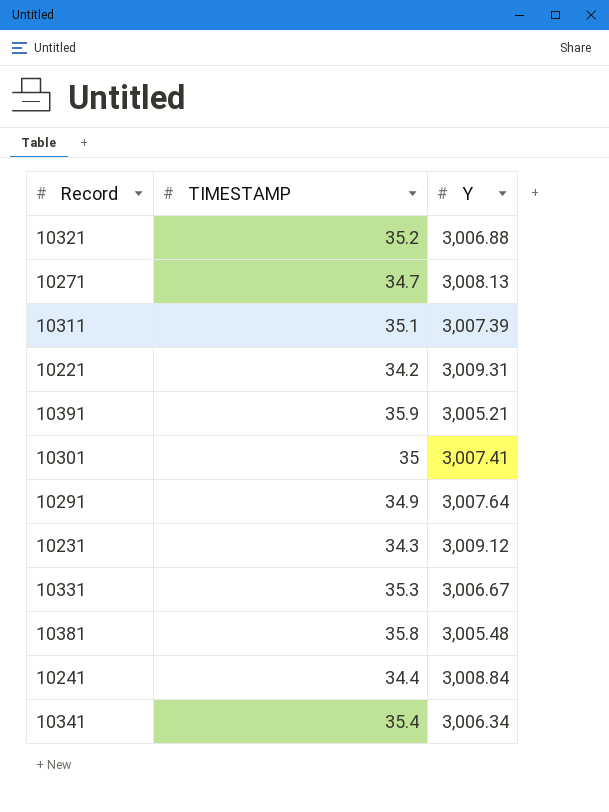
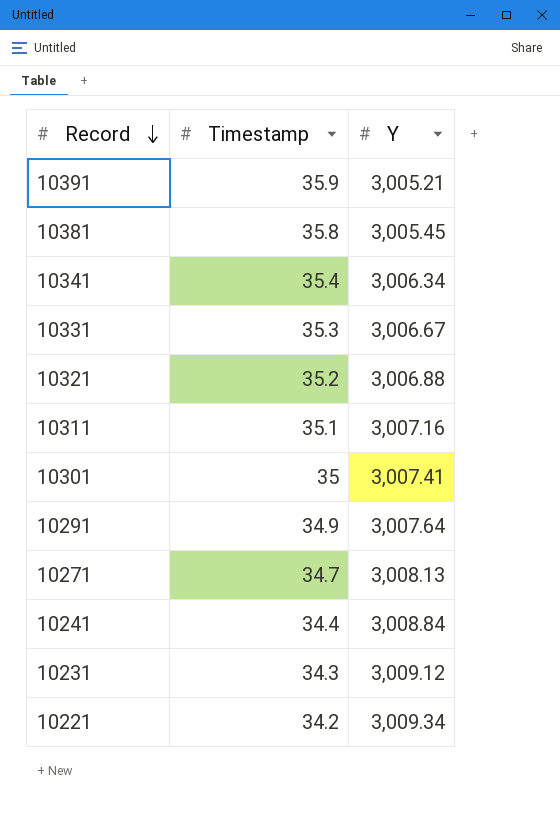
row order: none -> Record descending
column name: TIMESTAMP -> Timestamp
10381 | Y: 3,005.48 -> 3,005.45
10311 | Y: 3,007.39 -> 3,007.16
10221 | Y: 3,009.31 -> 3,009.34

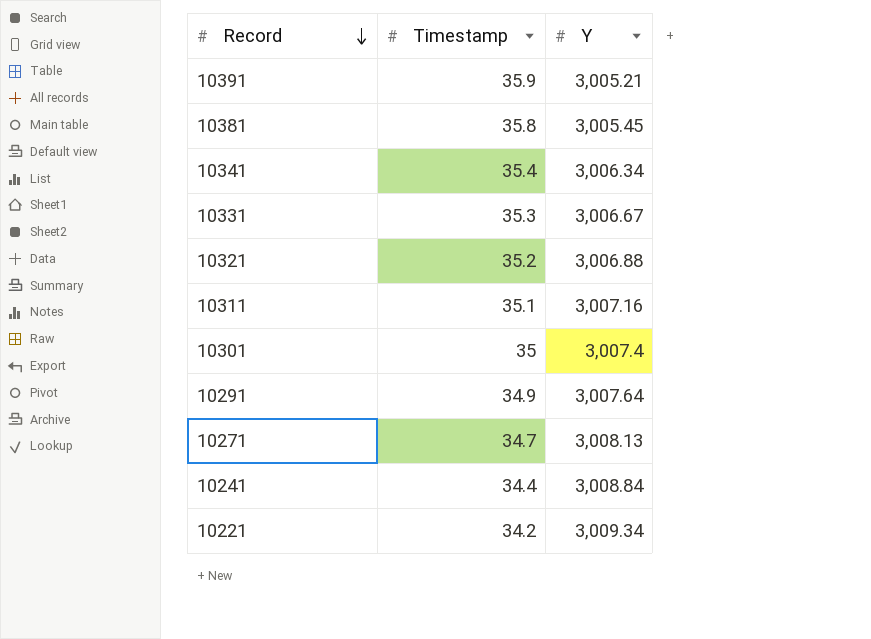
row 10231: 34.3 | 3,009.12 -> none
10301 | Y: 3,007.41 -> 3,007.4

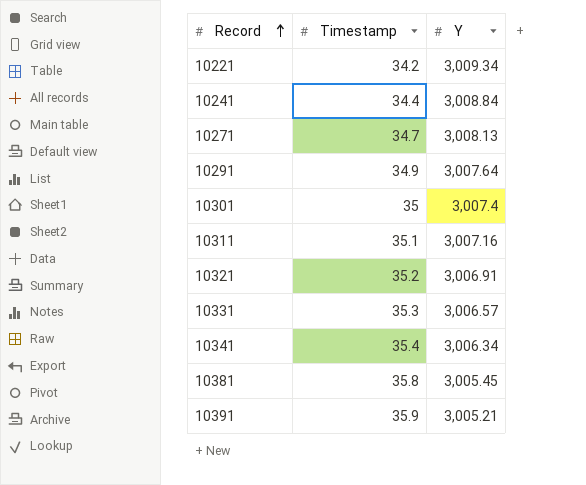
row order: Record descending -> Record ascending
10321 | Y: 3,006.88 -> 3,006.91
10331 | Y: 3,006.67 -> 3,006.57

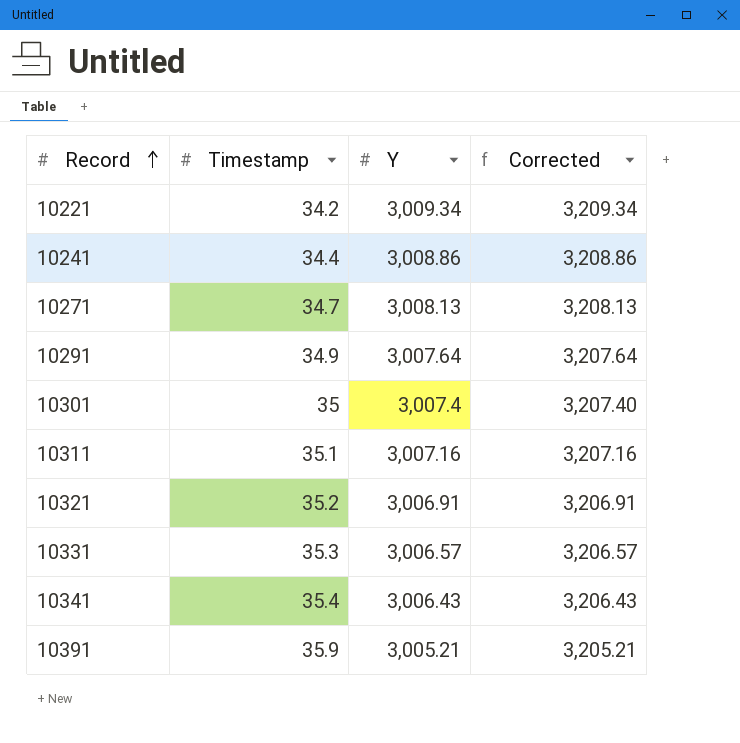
column Corrected | formula: none -> [Y] + 200
row 10381: 35.8 | 3,005.45 -> none
10241 | Y: 3,008.84 -> 3,008.86
10341 | Y: 3,006.34 -> 3,006.43

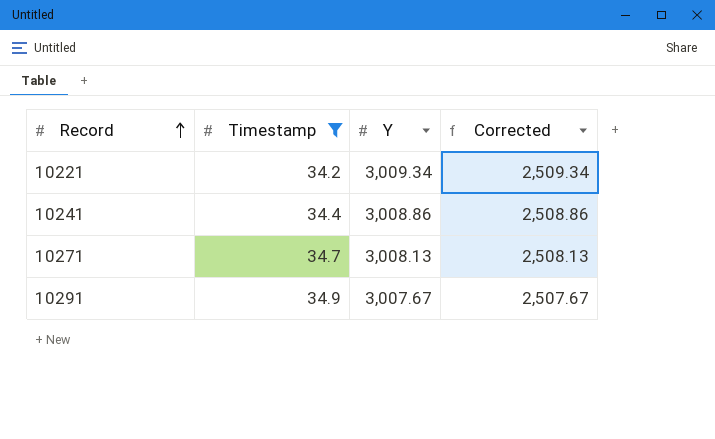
filter: none -> Timestamp <= 34.9
column Corrected | formula: [Y] + 200 -> [Y] - 500
10291 | Y: 3,007.64 -> 3,007.67

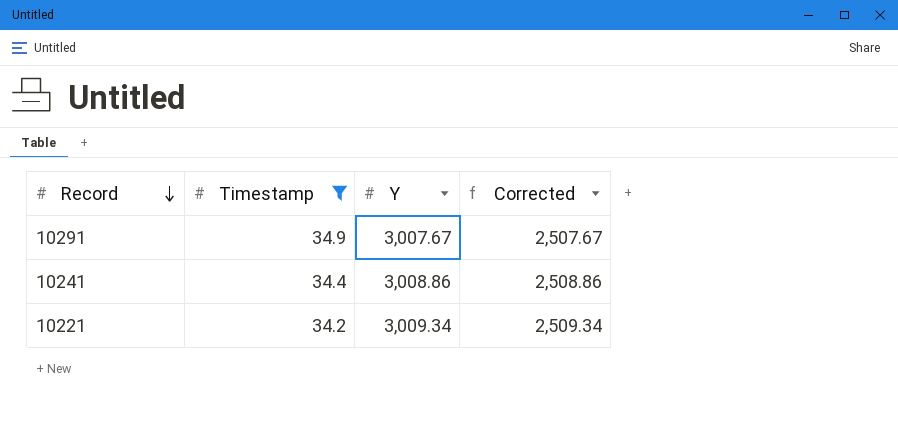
row order: Record ascending -> Record descending
row 10271: 34.7 | 3,008.13 | 2,508.13 -> none

